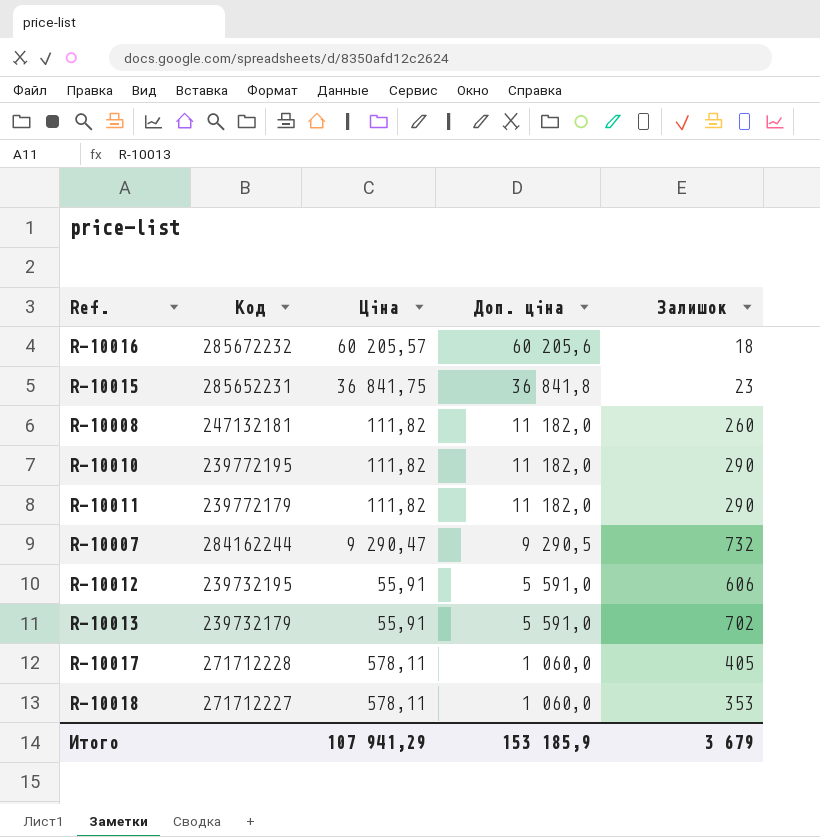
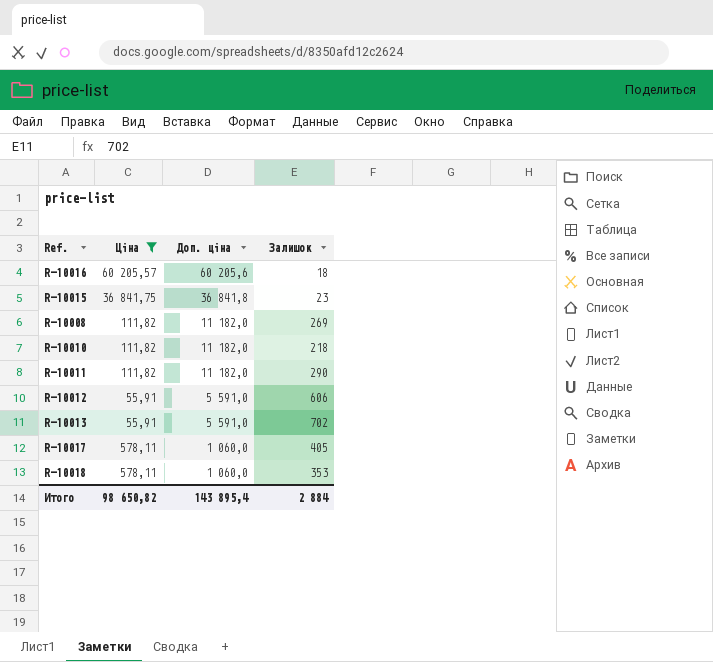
filter: none -> Ціна != 9 290,47
column Код | position: 2 -> none
R-10008 | Залишок: 260 -> 269
R-10010 | Залишок: 290 -> 218
Итого | Ціна: 107 941,29 -> 98 650,82
Итого | Доп. ціна: 153 185,9 -> 143 895,4
Итого | Залишок: 3 679 -> 2 884

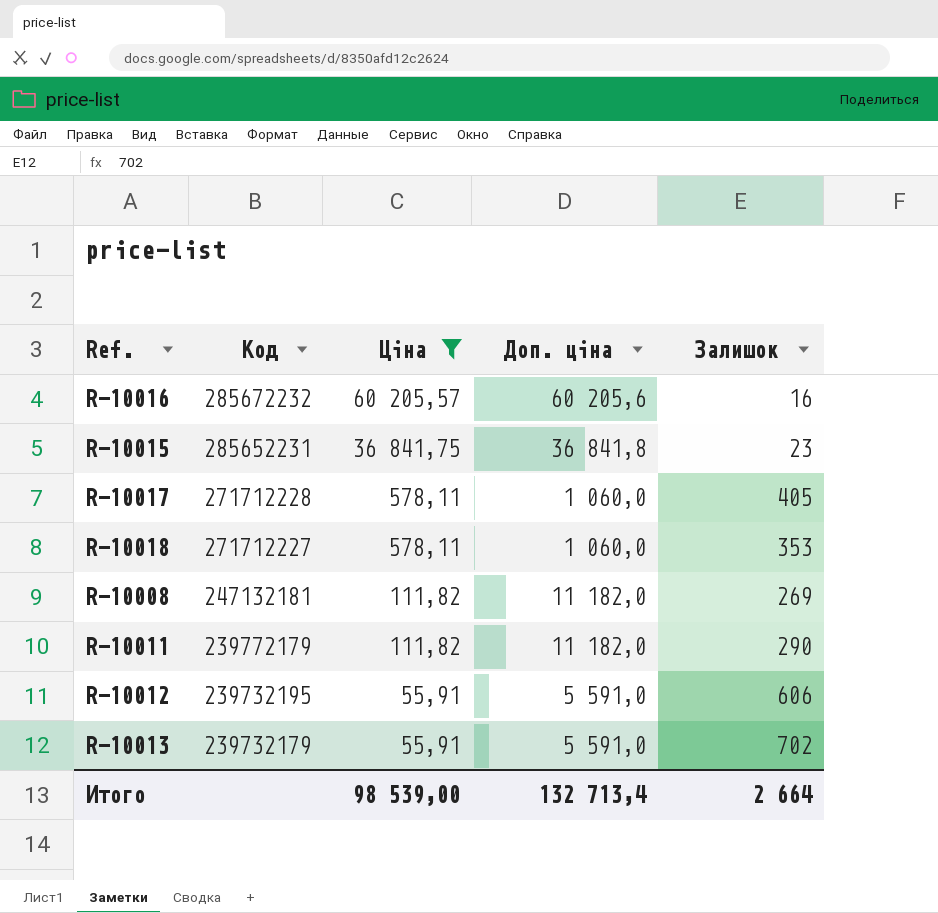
row order: Доп. ціна descending -> Код descending
column Код | position: none -> 2
row R-10010: 111,82 | 11 182,0 | 218 -> none
R-10016 | Залишок: 18 -> 16
Итого | Ціна: 98 650,82 -> 98 539,00
Итого | Доп. ціна: 143 895,4 -> 132 713,4
Итого | Залишок: 2 884 -> 2 664

